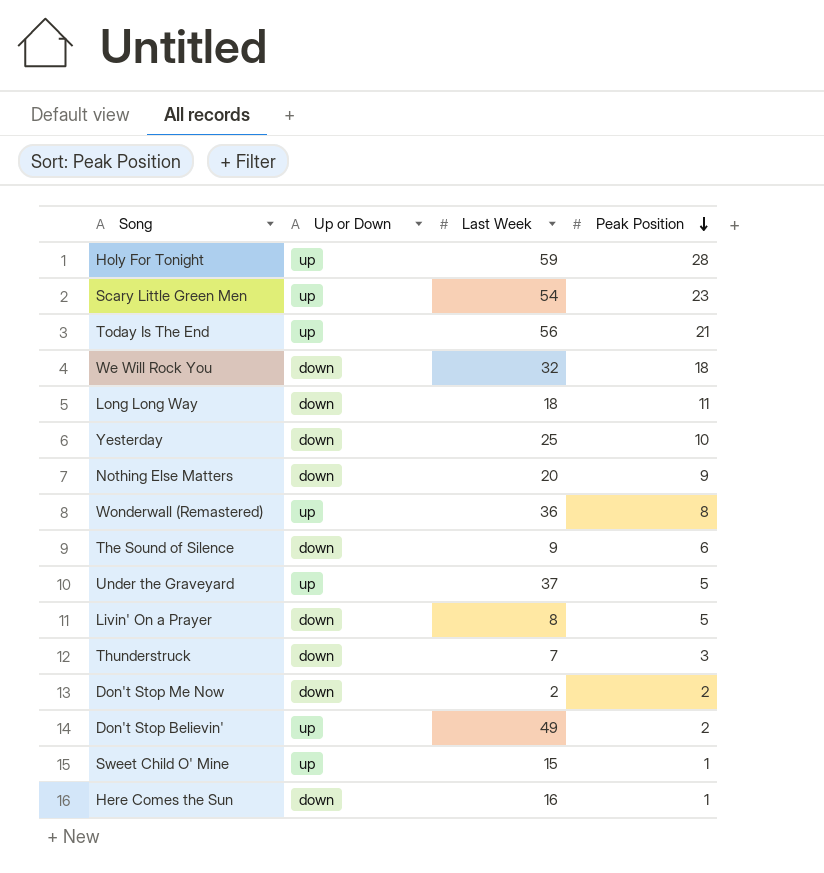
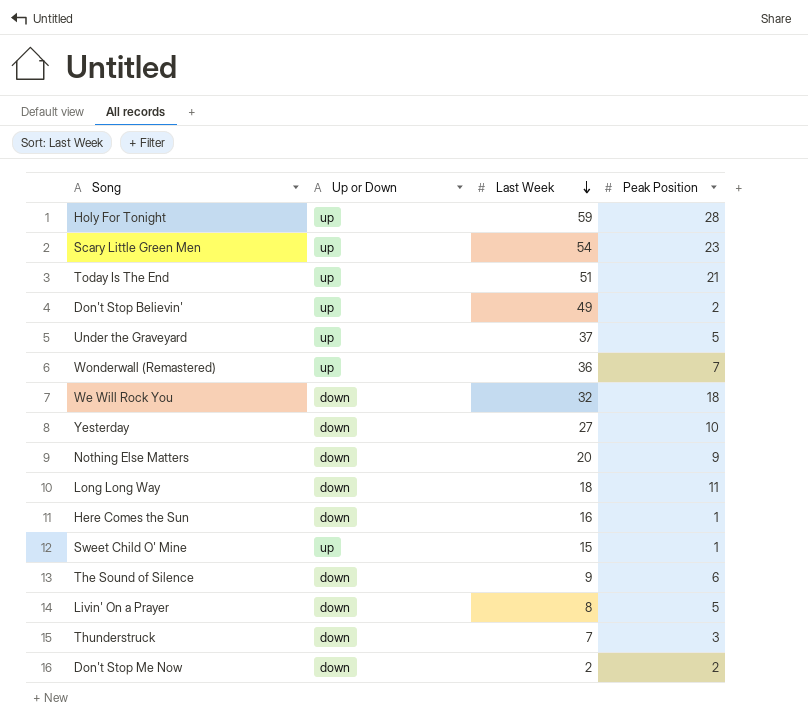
row order: Peak Position descending -> Last Week descending
Today Is The End | Last Week: 56 -> 51
Wonderwall (Remastered) | Peak Position: 8 -> 7
Yesterday | Last Week: 25 -> 27

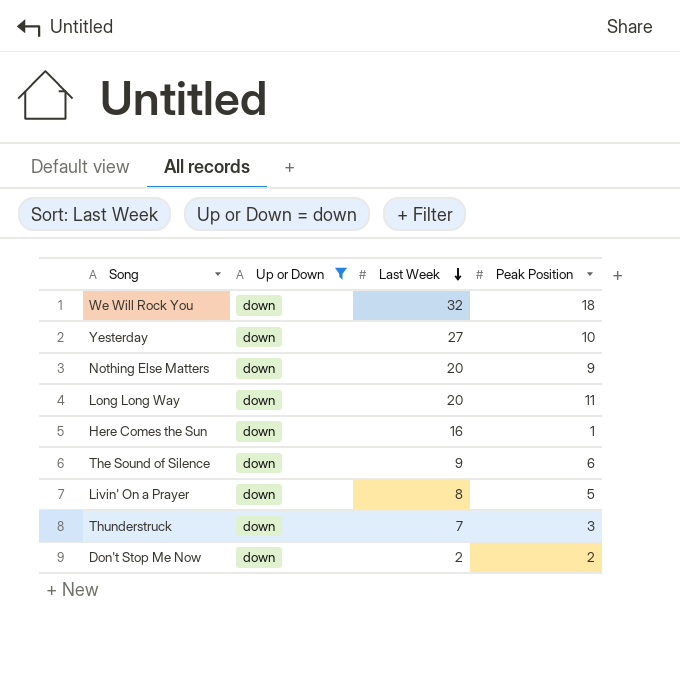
filter: none -> Up or Down = down
Long Long Way | Last Week: 18 -> 20

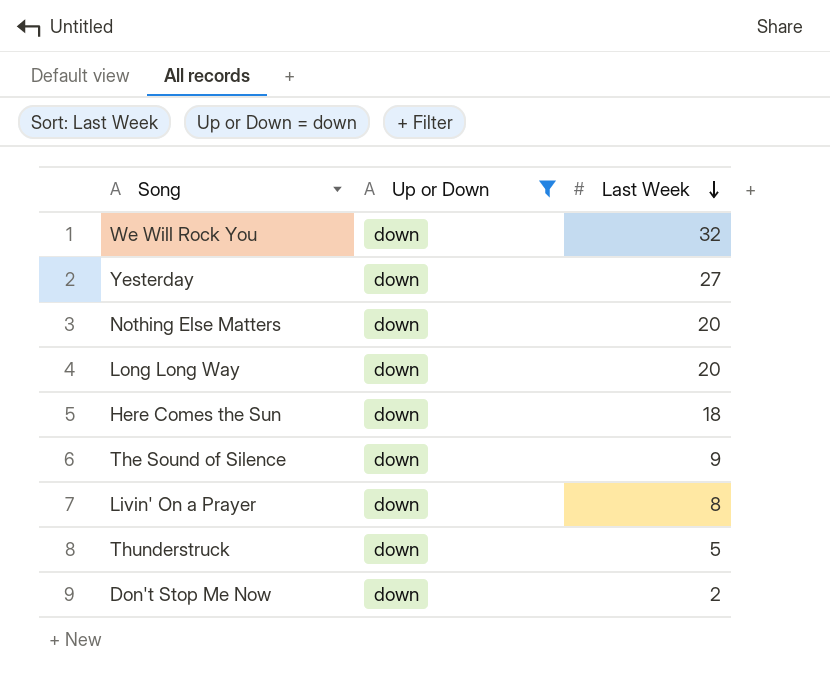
column Peak Position | position: 4 -> none
Here Comes the Sun | Last Week: 16 -> 18
Thunderstruck | Last Week: 7 -> 5

